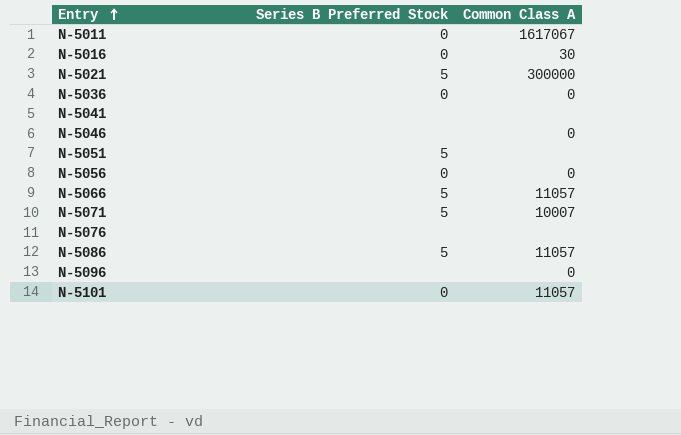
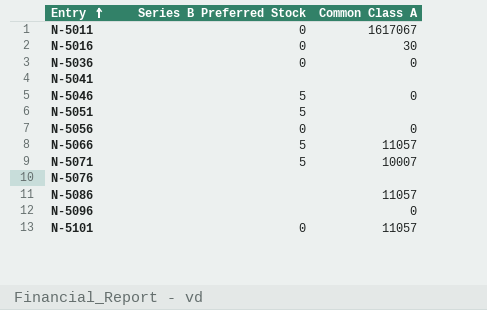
row N-5021: 5 | 300000 -> none
N-5046 | Series B Preferred Stock: none -> 5
N-5086 | Series B Preferred Stock: 5 -> none

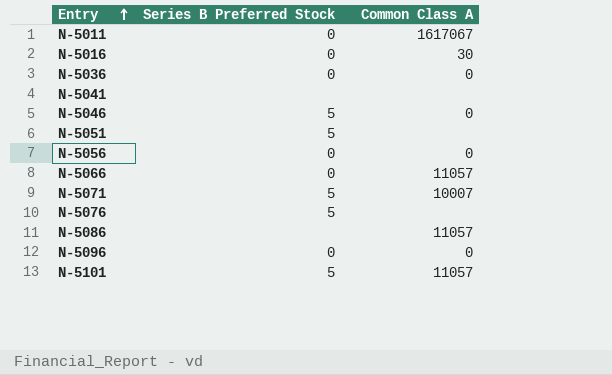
N-5066 | Series B Preferred Stock: 5 -> 0
N-5076 | Series B Preferred Stock: none -> 5
N-5096 | Series B Preferred Stock: none -> 0
N-5101 | Series B Preferred Stock: 0 -> 5

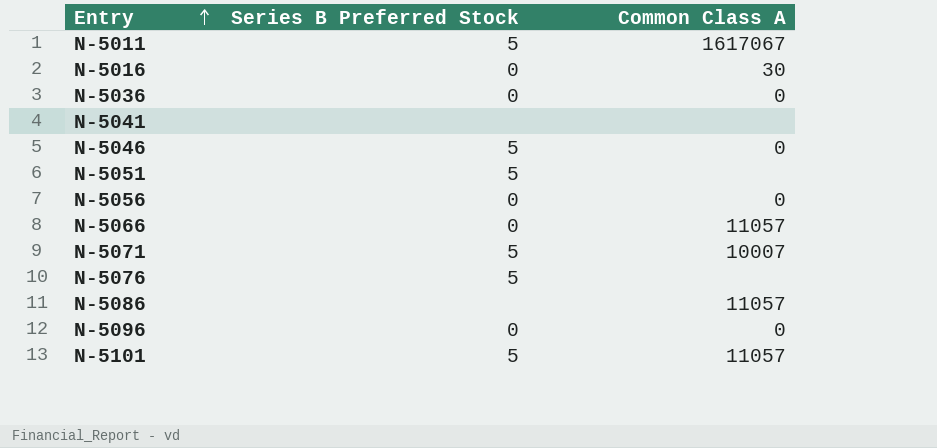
N-5011 | Series B Preferred Stock: 0 -> 5

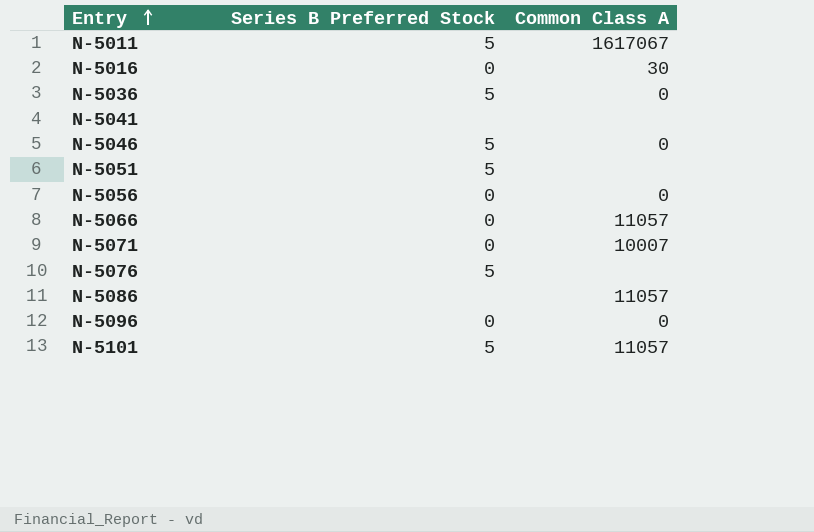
N-5036 | Series B Preferred Stock: 0 -> 5
N-5071 | Series B Preferred Stock: 5 -> 0

